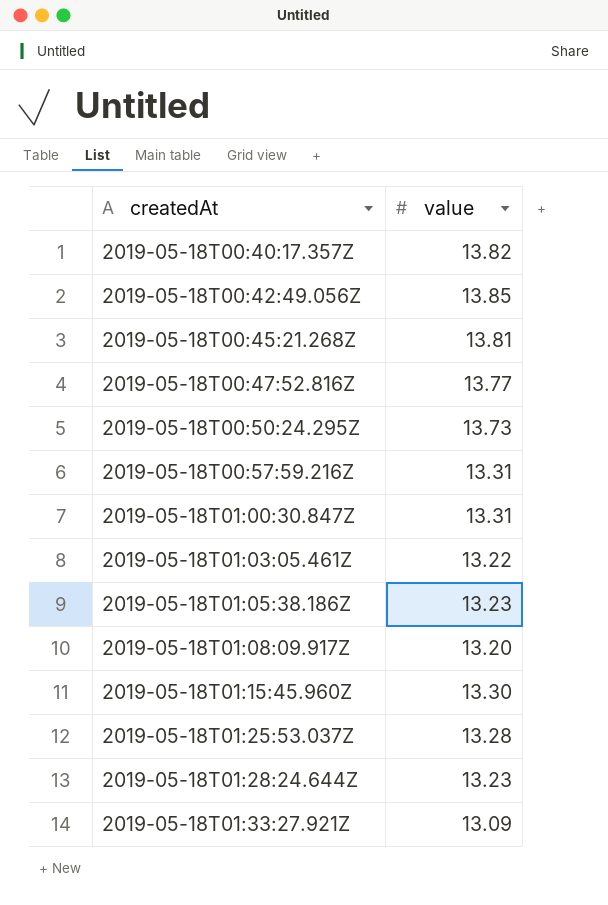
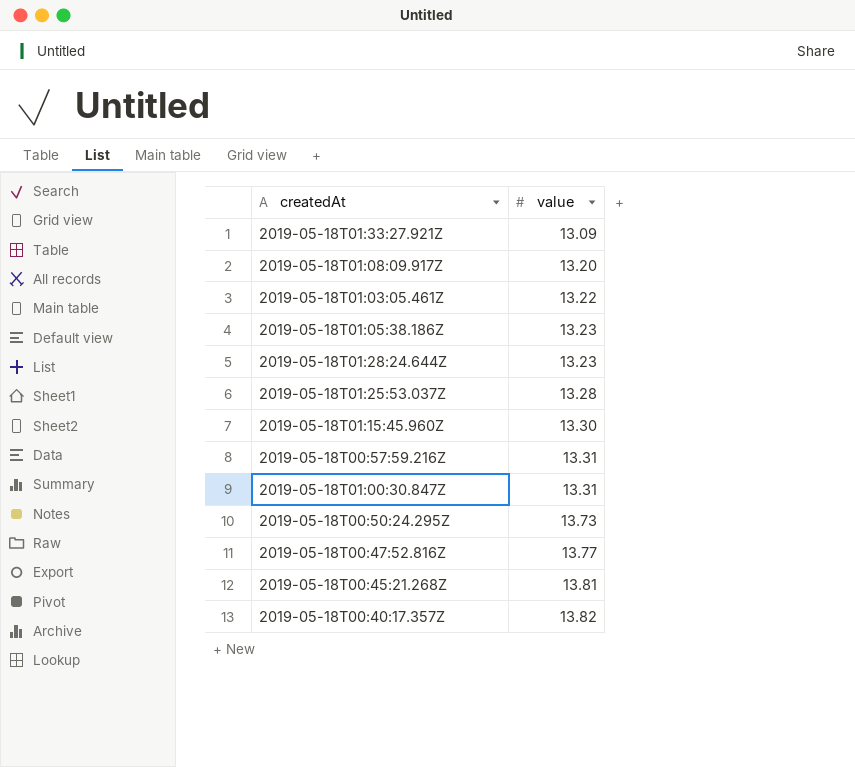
row order: createdAt ascending -> value ascending
row 2019-05-18T00:42:49.056Z: 13.85 -> none

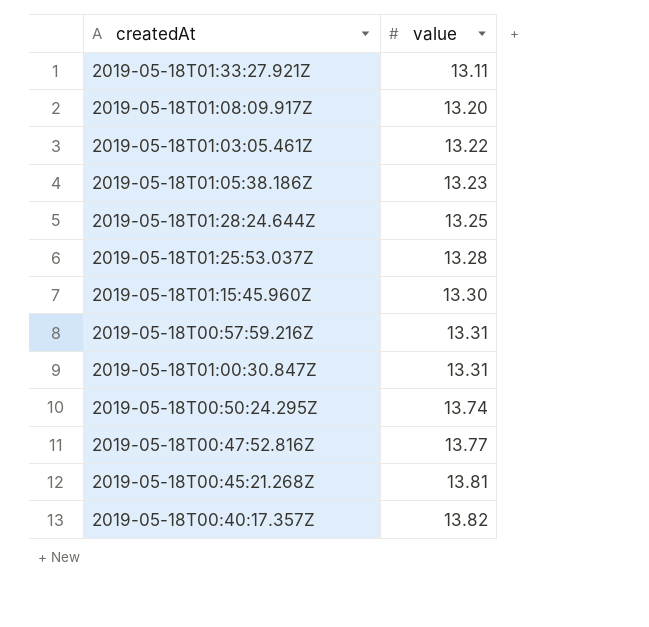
2019-05-18T01:33:27.921Z | value: 13.09 -> 13.11
2019-05-18T01:28:24.644Z | value: 13.23 -> 13.25
2019-05-18T00:50:24.295Z | value: 13.73 -> 13.74

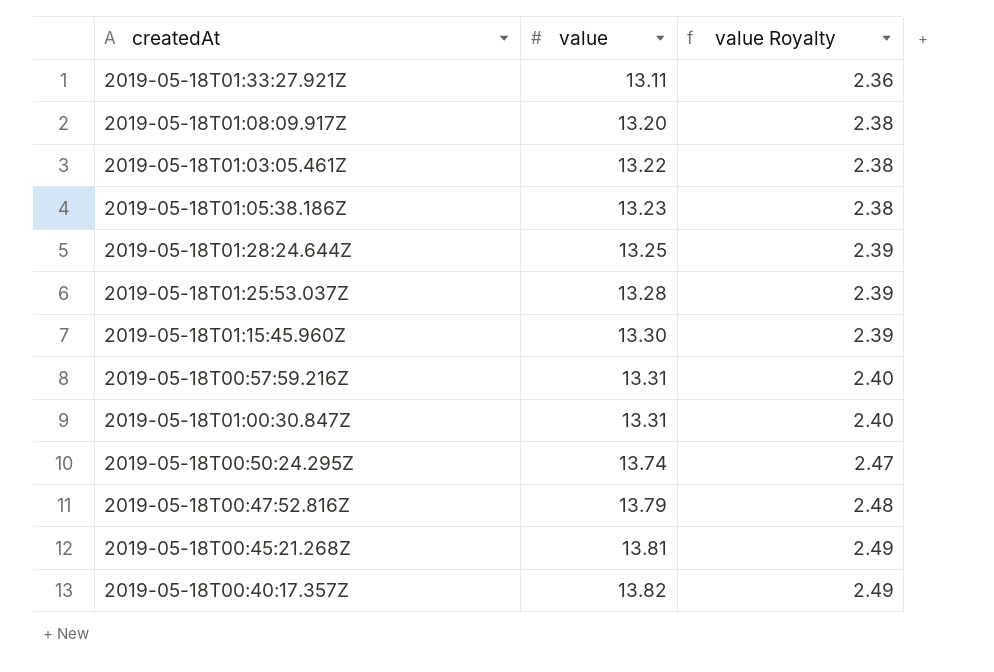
column value Royalty | formula: none -> [value] * 0.18
2019-05-18T00:47:52.816Z | value: 13.77 -> 13.79

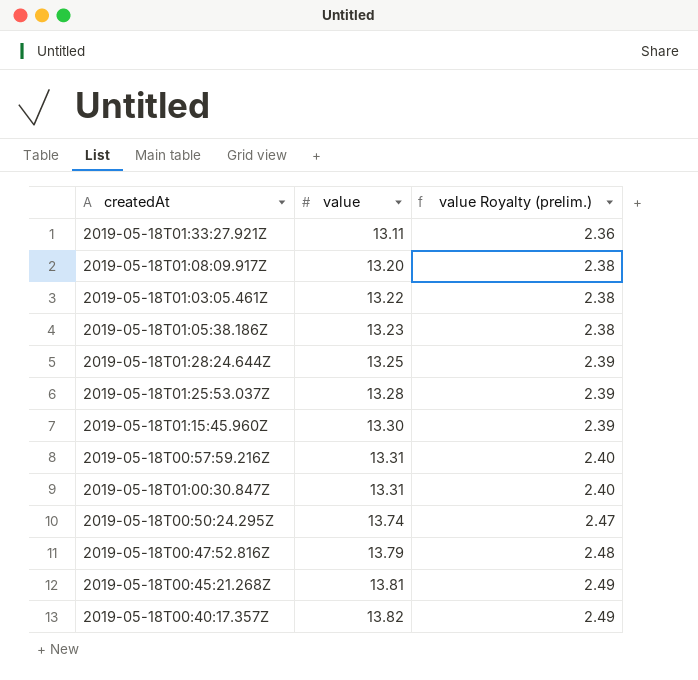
column name: value Royalty -> value Royalty (prelim.)

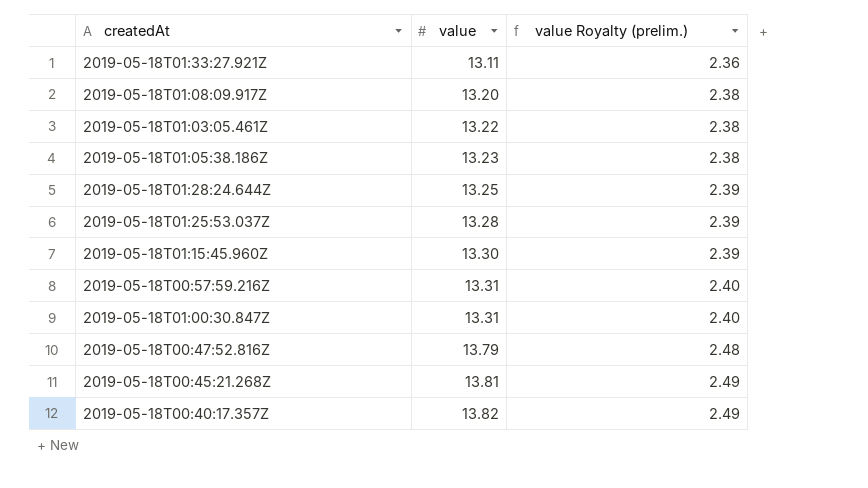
row 2019-05-18T00:50:24.295Z: 13.74 | 2.47 -> none

